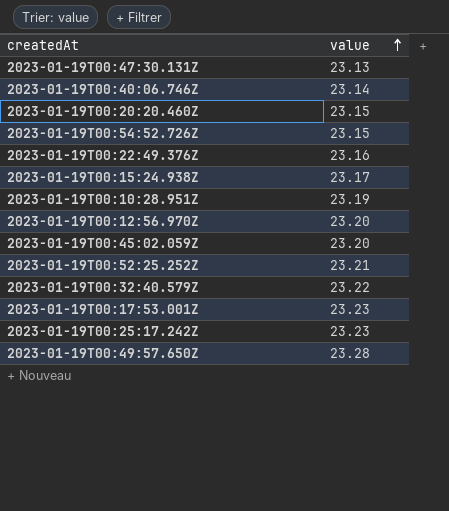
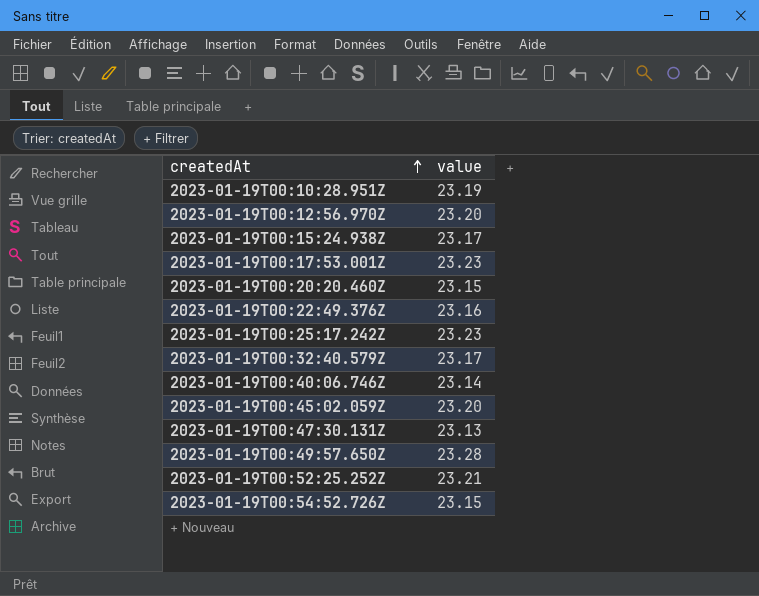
row order: value ascending -> createdAt ascending
2023-01-19T00:32:40.579Z | value: 23.22 -> 23.17

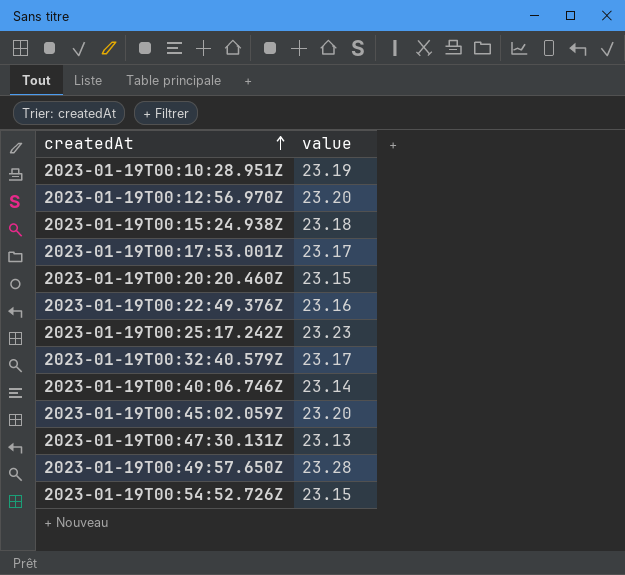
row 2023-01-19T00:52:25.252Z: 23.21 -> none
2023-01-19T00:15:24.938Z | value: 23.17 -> 23.18
2023-01-19T00:17:53.001Z | value: 23.23 -> 23.17

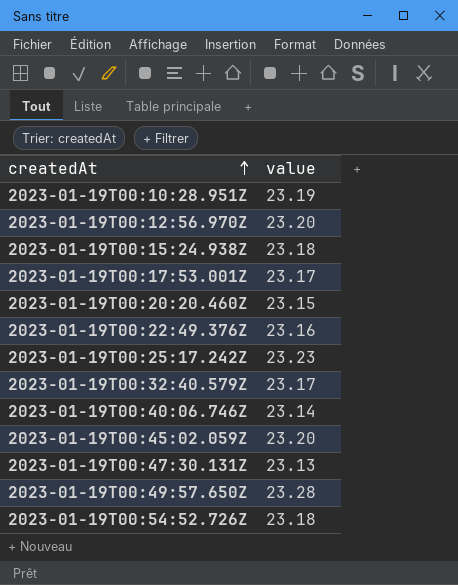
2023-01-19T00:54:52.726Z | value: 23.15 -> 23.18

